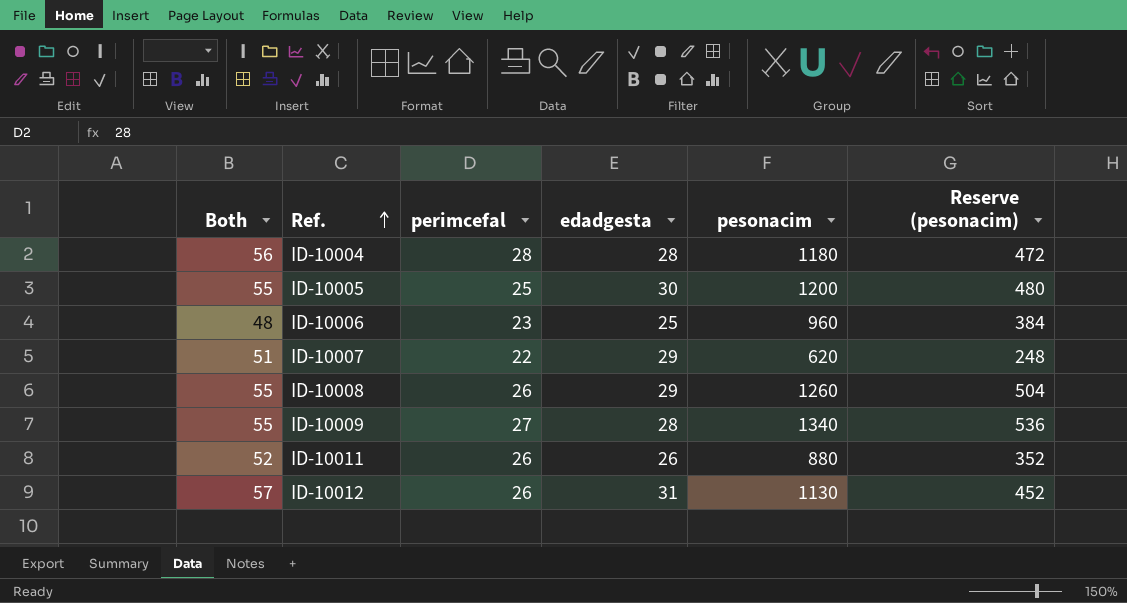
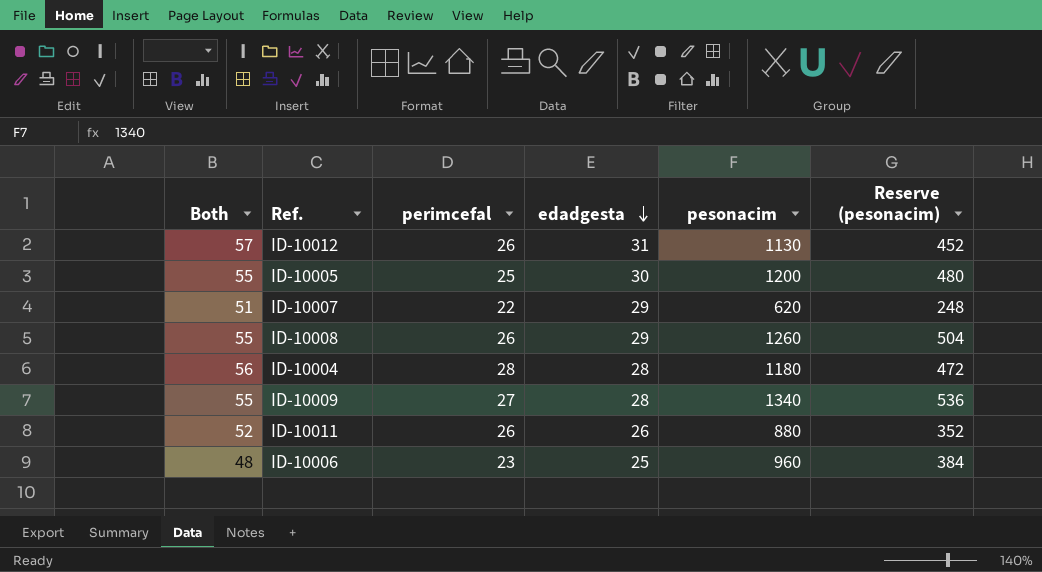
row order: Ref. ascending -> edadgesta descending

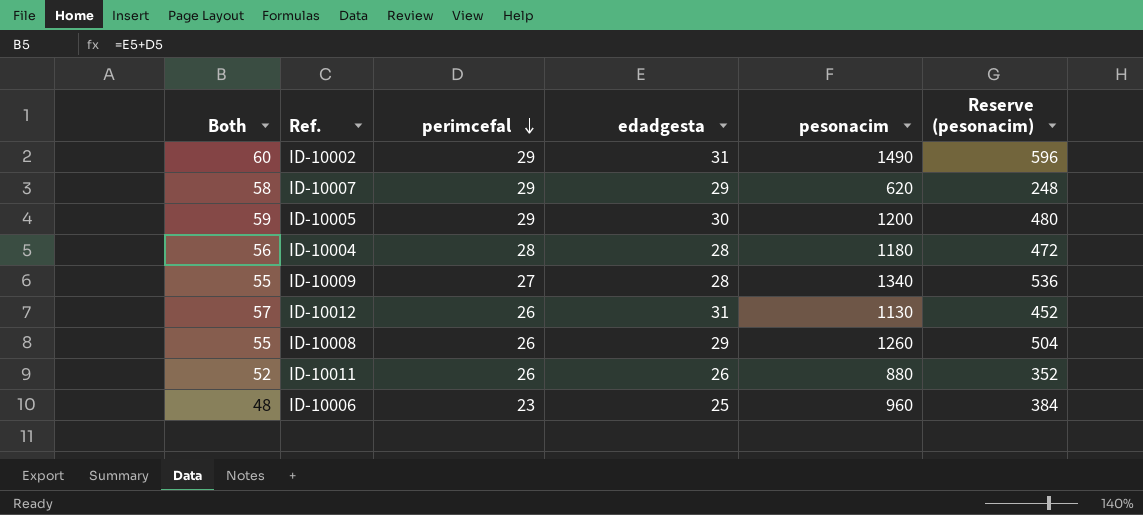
row order: edadgesta descending -> perimcefal descending
row ID-10002: none -> 60 | 29 | 31 | 1490 | 596
ID-10007 | Both: 51 -> 58
ID-10007 | perimcefal: 22 -> 29
ID-10005 | Both: 55 -> 59
ID-10005 | perimcefal: 25 -> 29

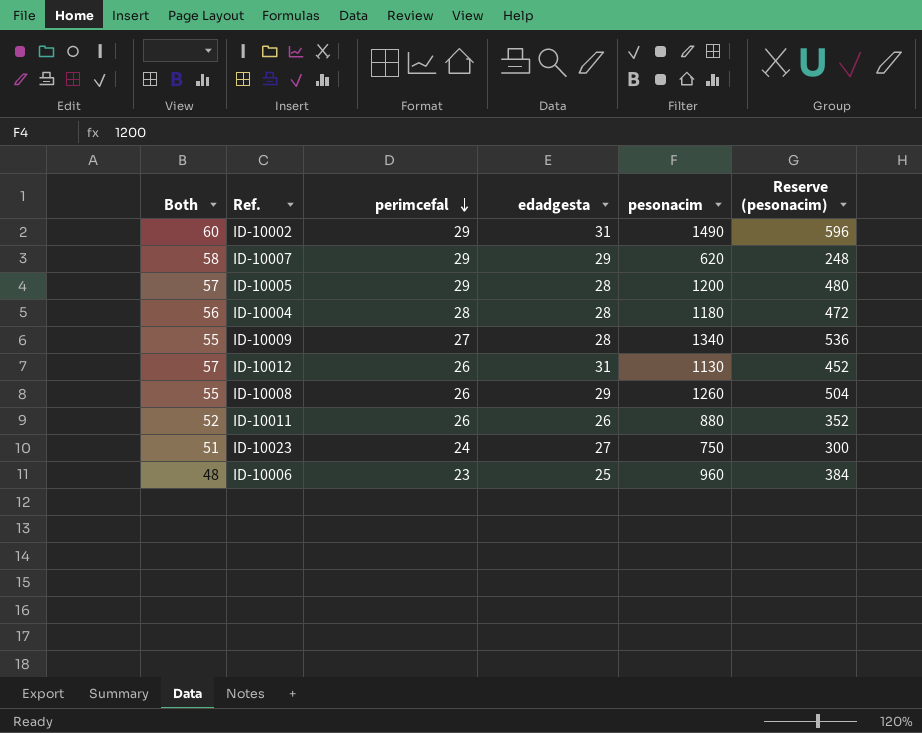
ID-10005 | Both: 59 -> 57
ID-10005 | edadgesta: 30 -> 28
row ID-10023: none -> 51 | 24 | 27 | 750 | 300

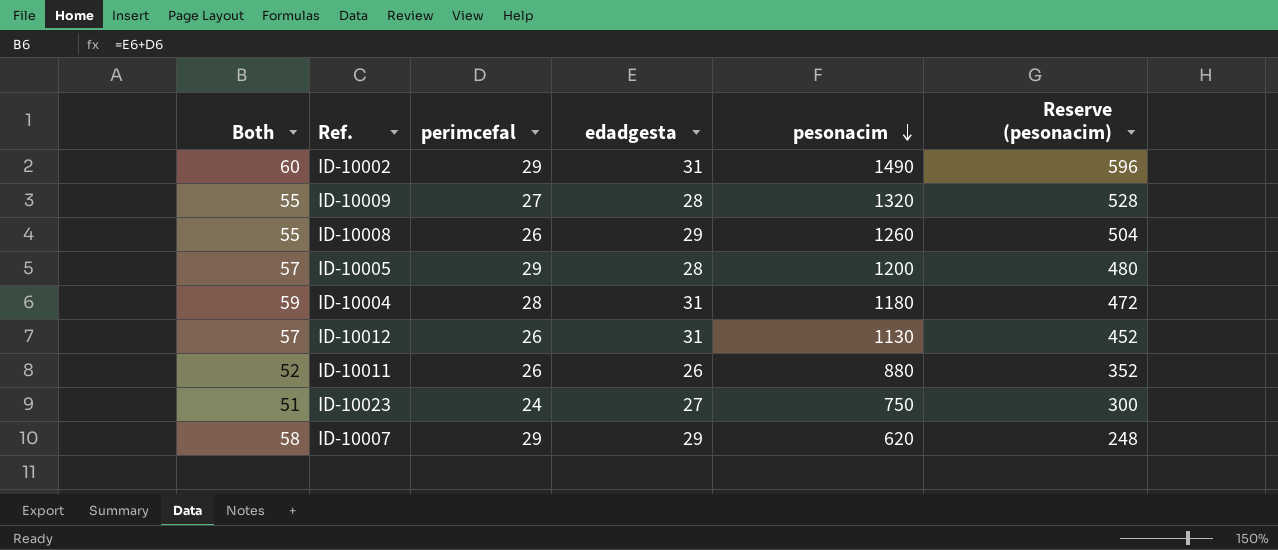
row order: perimcefal descending -> pesonacim descending
row ID-10006: 48 | 23 | 25 | 960 | 384 -> none
ID-10009 | pesonacim: 1340 -> 1320
ID-10009 | Reserve (pesonacim): 536 -> 528
ID-10004 | Both: 56 -> 59
ID-10004 | edadgesta: 28 -> 31

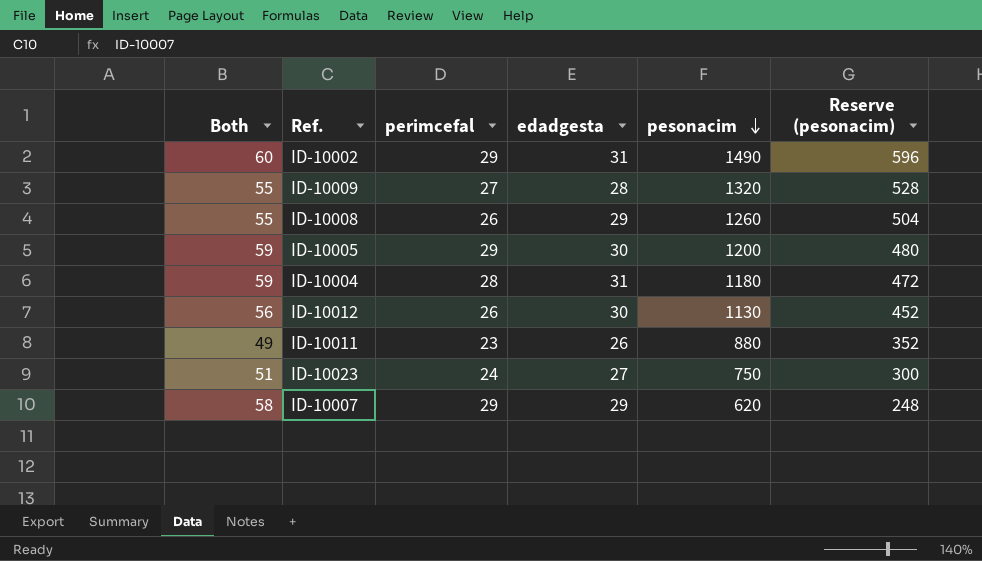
ID-10005 | Both: 57 -> 59
ID-10005 | edadgesta: 28 -> 30
ID-10012 | Both: 57 -> 56
ID-10012 | edadgesta: 31 -> 30
ID-10011 | Both: 52 -> 49
ID-10011 | perimcefal: 26 -> 23

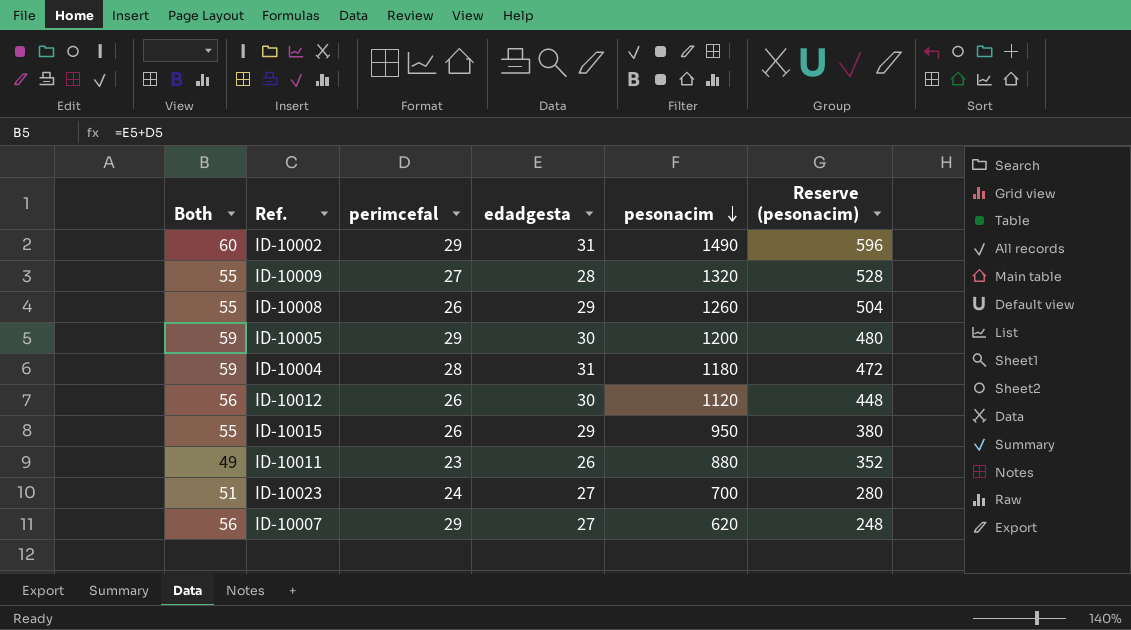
ID-10012 | pesonacim: 1130 -> 1120
ID-10012 | Reserve (pesonacim): 452 -> 448
row ID-10015: none -> 55 | 26 | 29 | 950 | 380
ID-10023 | pesonacim: 750 -> 700
ID-10023 | Reserve (pesonacim): 300 -> 280
ID-10007 | Both: 58 -> 56
ID-10007 | edadgesta: 29 -> 27

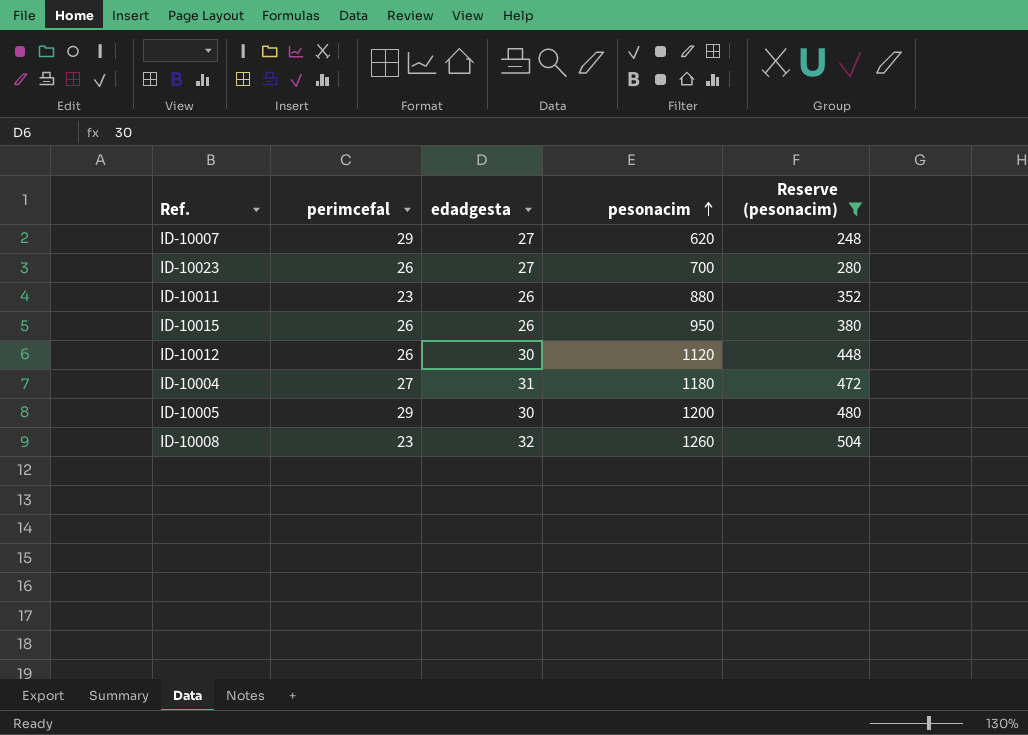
filter: none -> Reserve (pesonacim) <= 504
row order: pesonacim descending -> pesonacim ascending
column Both | formula: [perimcefal] + [edadgesta] -> none
ID-10023 | perimcefal: 24 -> 26
ID-10015 | edadgesta: 29 -> 26
ID-10004 | perimcefal: 28 -> 27
ID-10008 | perimcefal: 26 -> 23
ID-10008 | edadgesta: 29 -> 32

